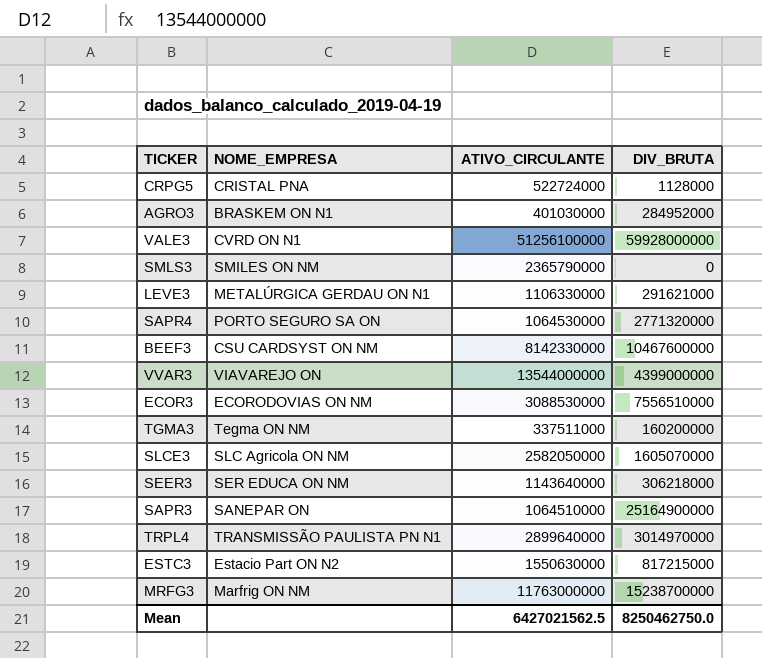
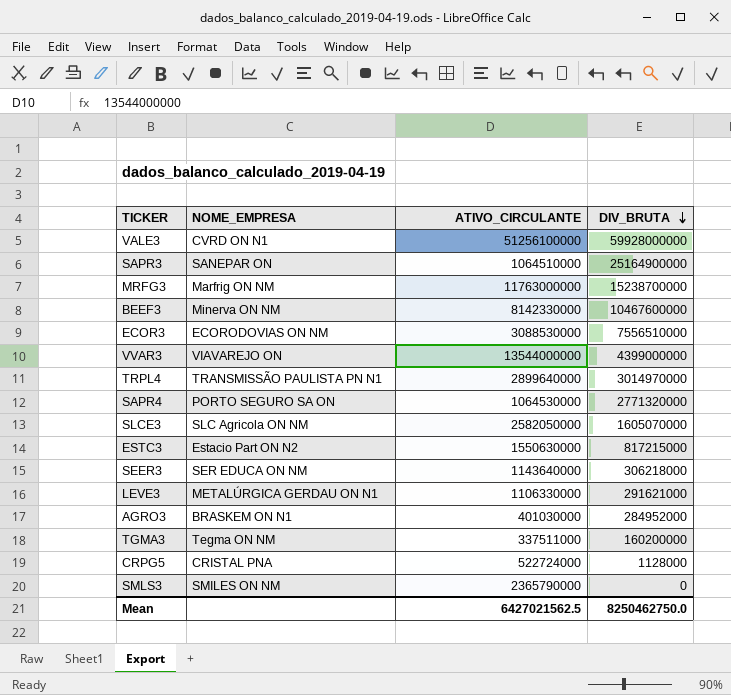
row order: none -> DIV_BRUTA descending
BEEF3 | NOME_EMPRESA: CSU CARDSYST ON NM -> Minerva ON NM

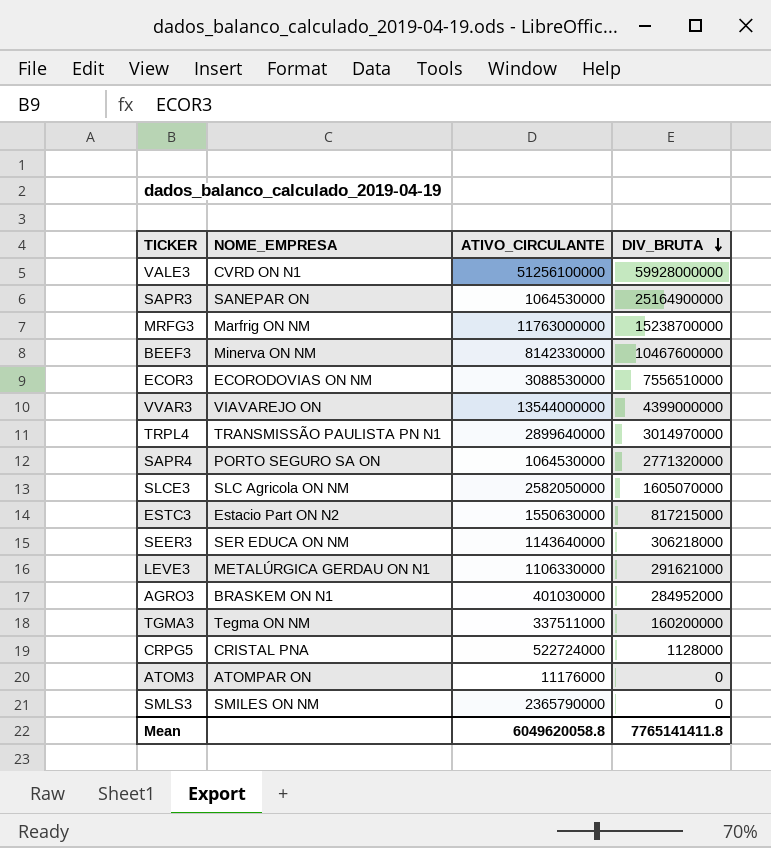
SAPR3 | ATIVO_CIRCULANTE: 1064510000 -> 1064530000
row ATOM3: none -> ATOMPAR ON | 11176000 | 0
Mean | ATIVO_CIRCULANTE: 6427021562.5 -> 6049620058.8
Mean | DIV_BRUTA: 8250462750.0 -> 7765141411.8

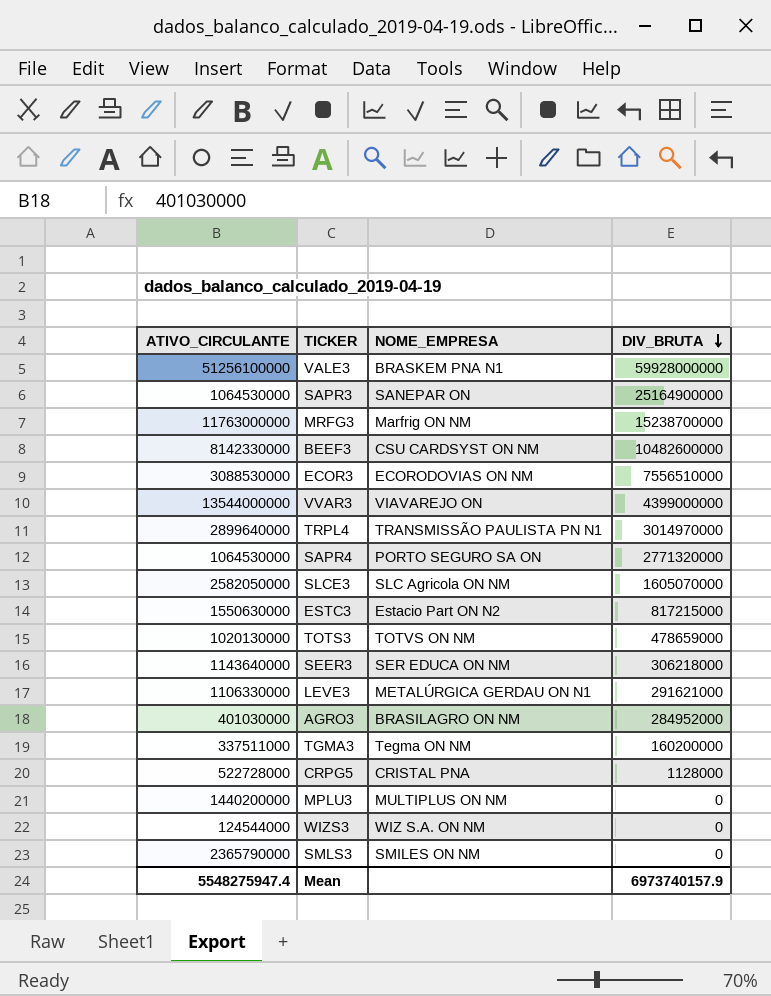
column ATIVO_CIRCULANTE | position: 3 -> 1
row ATOM3: ATOMPAR ON | 11176000 | 0 -> none
VALE3 | NOME_EMPRESA: CVRD ON N1 -> BRASKEM PNA N1
BEEF3 | NOME_EMPRESA: Minerva ON NM -> CSU CARDSYST ON NM
BEEF3 | DIV_BRUTA: 10467600000 -> 10482600000
row TOTS3: none -> 1020130000 | TOTVS ON NM | 478659000
AGRO3 | NOME_EMPRESA: BRASKEM ON N1 -> BRASILAGRO ON NM
CRPG5 | ATIVO_CIRCULANTE: 522724000 -> 522728000
row MPLU3: none -> 1440200000 | MULTIPLUS ON NM | 0
row WIZS3: none -> 124544000 | WIZ S.A. ON NM | 0
Mean | ATIVO_CIRCULANTE: 6049620058.8 -> 5548275947.4
Mean | DIV_BRUTA: 7765141411.8 -> 6973740157.9

